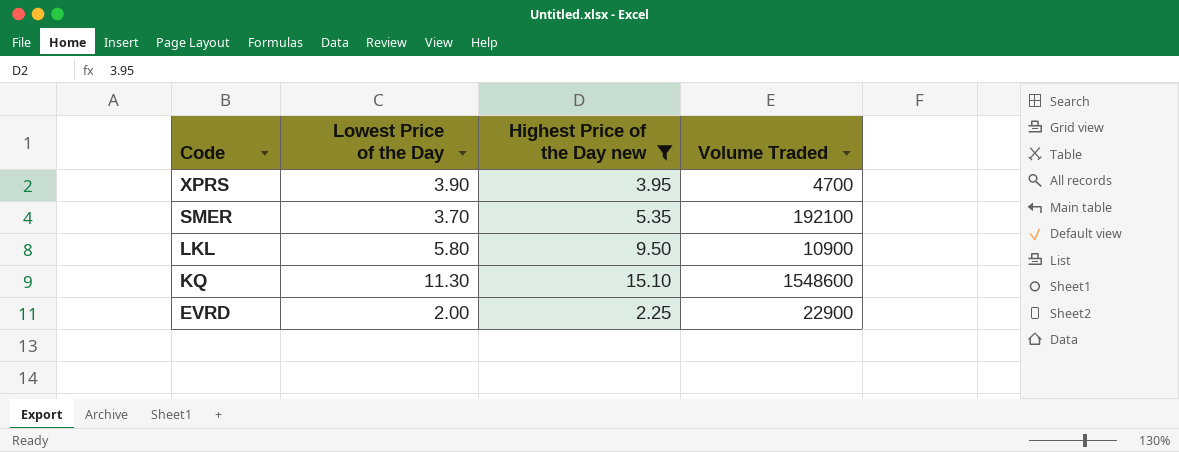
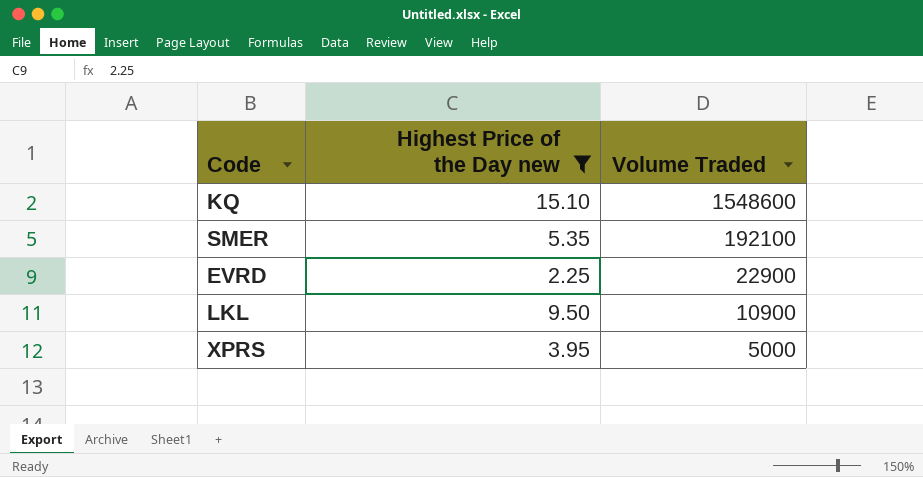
row order: Code descending -> Volume Traded descending
column Lowest Price of the Day | position: 2 -> none
XPRS | Volume Traded: 4700 -> 5000

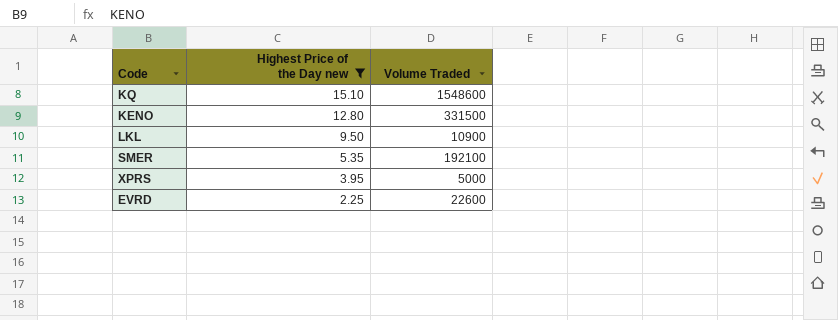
row order: Volume Traded descending -> Highest Price of the Day new descending
row KENO: none -> 12.80 | 331500
EVRD | Volume Traded: 22900 -> 22600

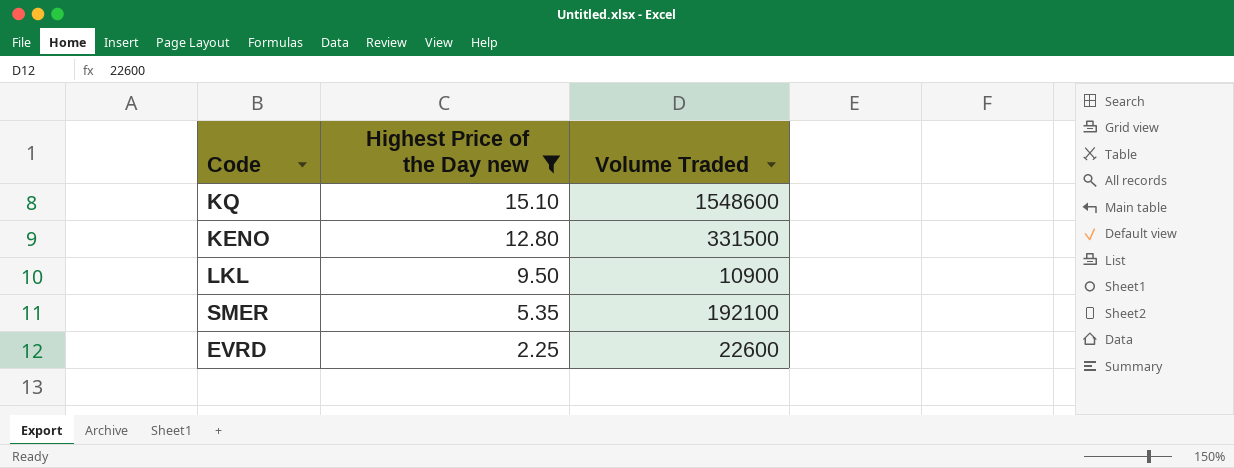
row XPRS: 3.95 | 5000 -> none

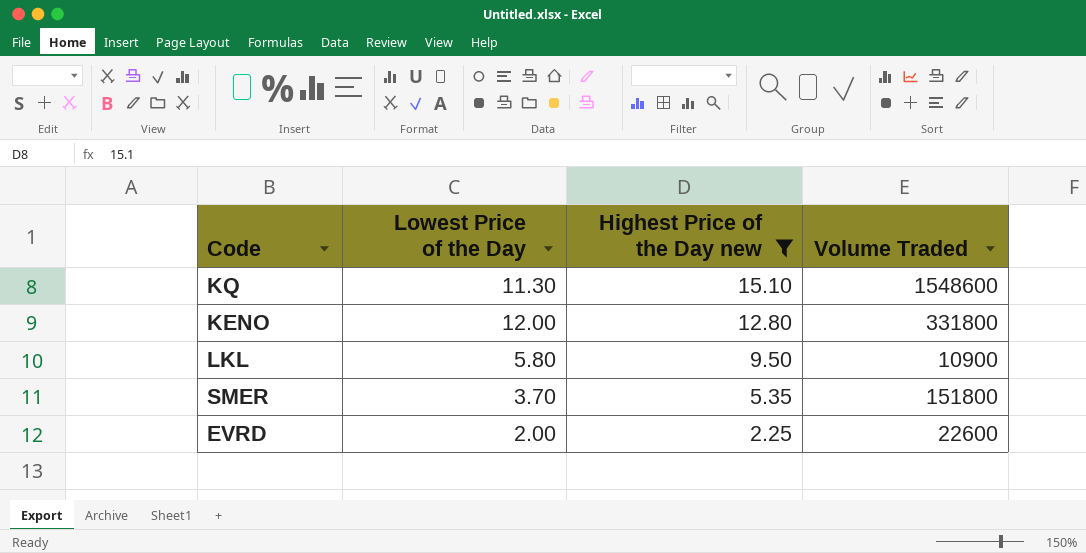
column Lowest Price of the Day | position: none -> 2
KENO | Volume Traded: 331500 -> 331800
SMER | Volume Traded: 192100 -> 151800

